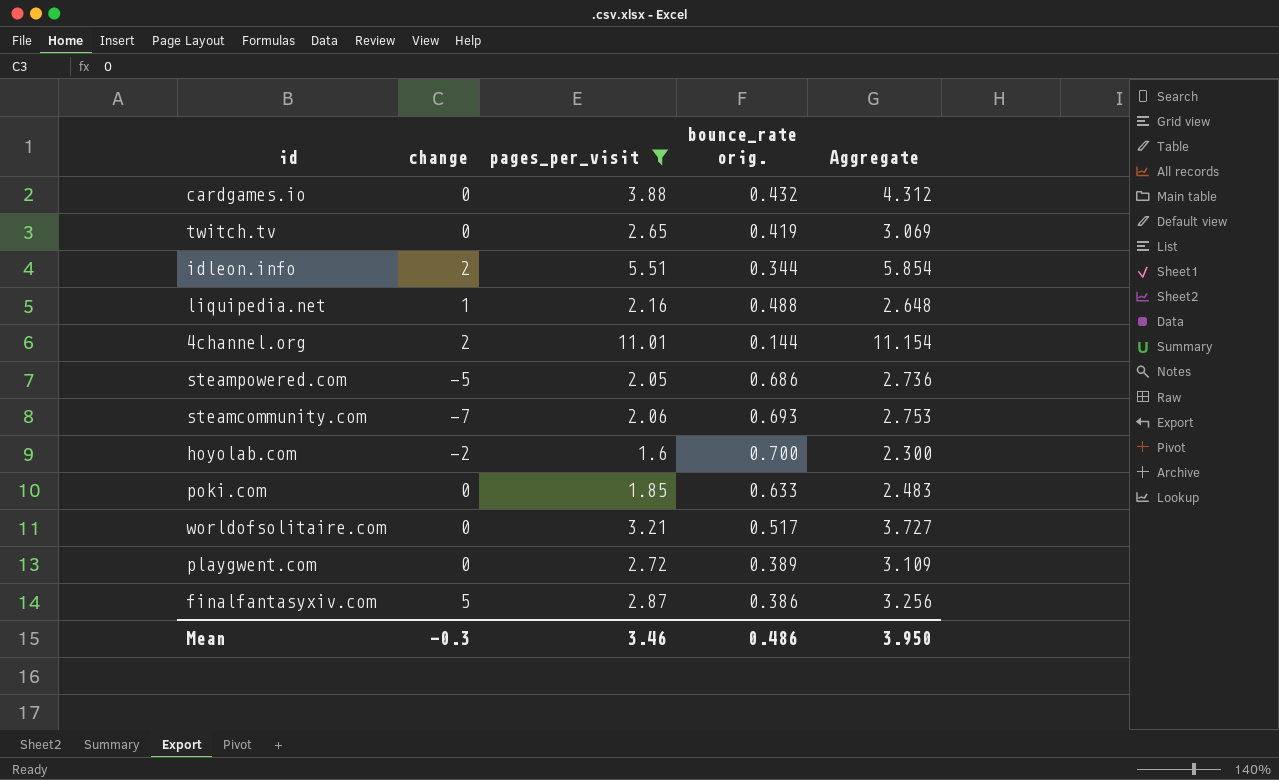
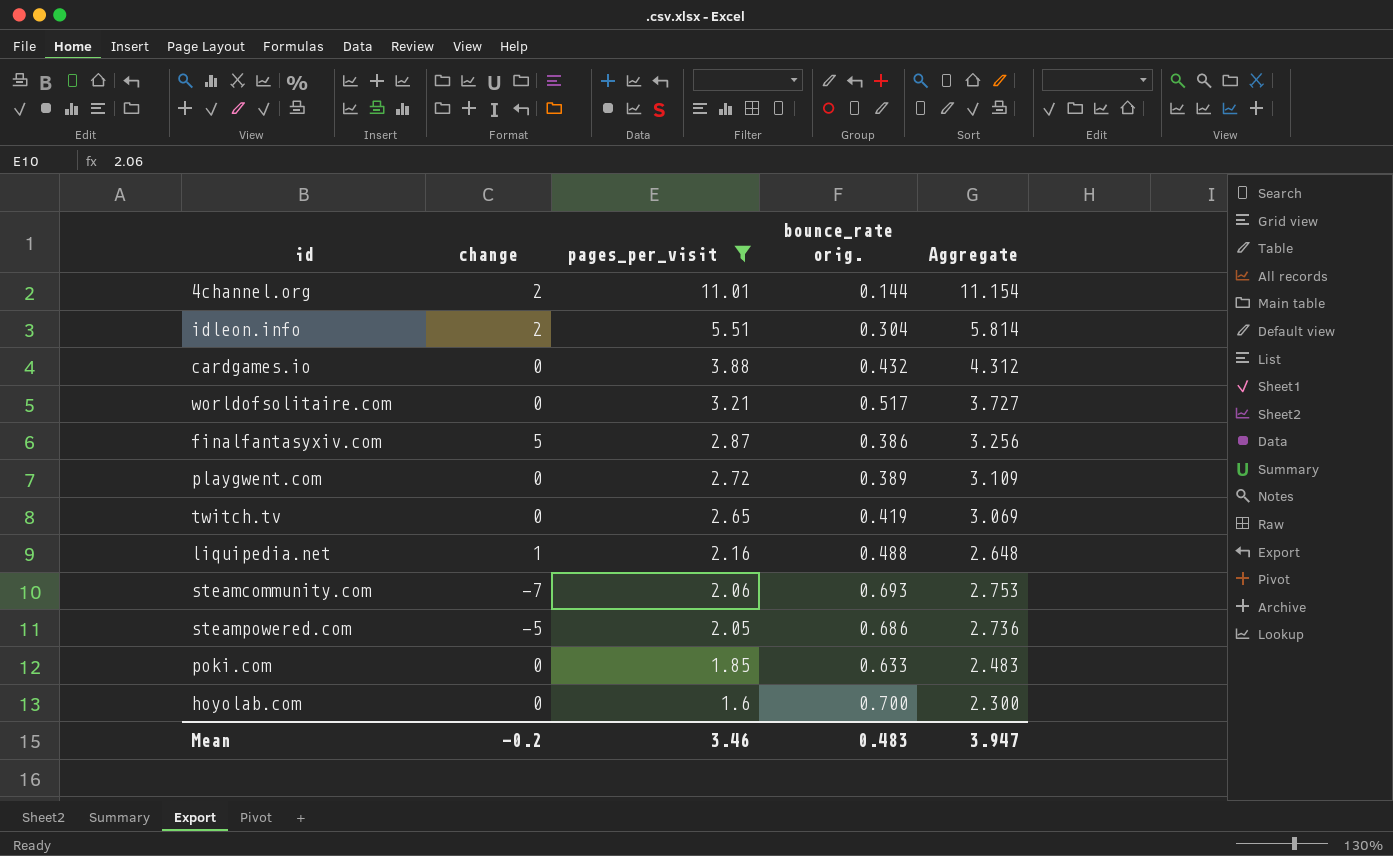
row order: none -> pages_per_visit descending
idleon.info | bounce_rate orig.: 0.344 -> 0.304
idleon.info | Aggregate: 5.854 -> 5.814
hoyolab.com | change: -2 -> 0
Mean | change: -0.3 -> -0.2
Mean | bounce_rate orig.: 0.486 -> 0.483
Mean | Aggregate: 3.950 -> 3.947

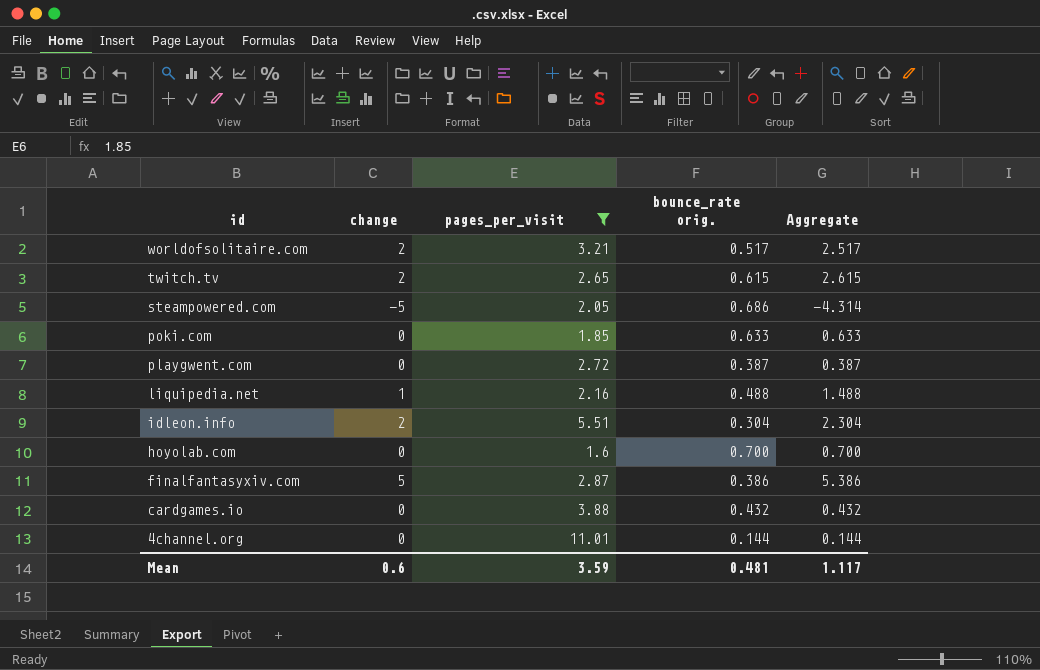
row order: pages_per_visit descending -> id descending
column Aggregate | formula: [pages_per_visit] + [bounce_rate orig.] -> [change] + [bounce_rate orig.]
row steamcommunity.com: -7 | 2.06 | 0.693 | 2.753 -> none
worldofsolitaire.com | change: 0 -> 2
twitch.tv | change: 0 -> 2
twitch.tv | bounce_rate orig.: 0.419 -> 0.615
playgwent.com | bounce_rate orig.: 0.389 -> 0.387
4channel.org | change: 2 -> 0
Mean | change: -0.2 -> 0.6
Mean | pages_per_visit: 3.46 -> 3.59
Mean | bounce_rate orig.: 0.483 -> 0.481
Mean | Aggregate: 3.947 -> 1.117

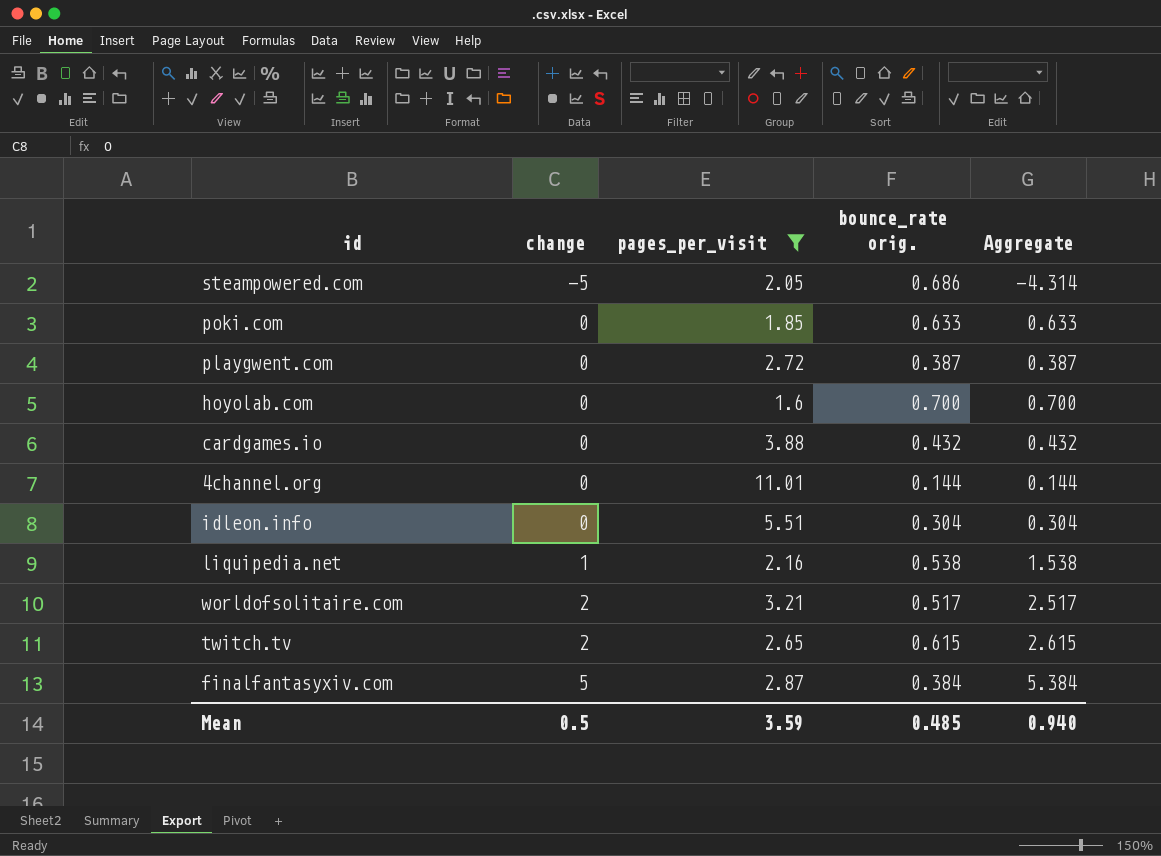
row order: id descending -> change ascending
idleon.info | change: 2 -> 0
idleon.info | Aggregate: 2.304 -> 0.304
liquipedia.net | bounce_rate orig.: 0.488 -> 0.538
liquipedia.net | Aggregate: 1.488 -> 1.538
finalfantasyxiv.com | bounce_rate orig.: 0.386 -> 0.384
finalfantasyxiv.com | Aggregate: 5.386 -> 5.384
Mean | change: 0.6 -> 0.5
Mean | bounce_rate orig.: 0.481 -> 0.485
Mean | Aggregate: 1.117 -> 0.940

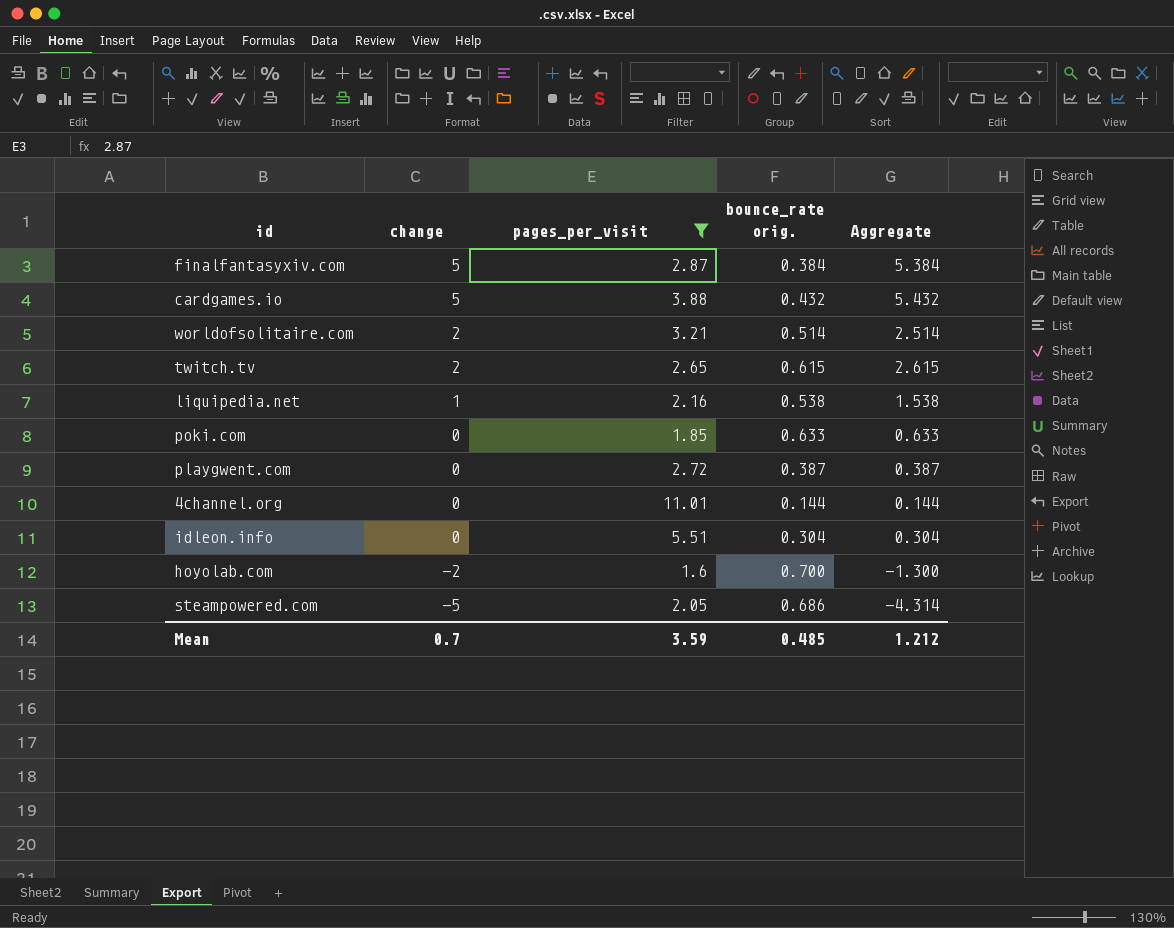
row order: change ascending -> change descending
cardgames.io | change: 0 -> 5
cardgames.io | Aggregate: 0.432 -> 5.432
worldofsolitaire.com | bounce_rate orig.: 0.517 -> 0.514
worldofsolitaire.com | Aggregate: 2.517 -> 2.514
hoyolab.com | change: 0 -> -2
hoyolab.com | Aggregate: 0.700 -> -1.300
Mean | change: 0.5 -> 0.7
Mean | Aggregate: 0.940 -> 1.212

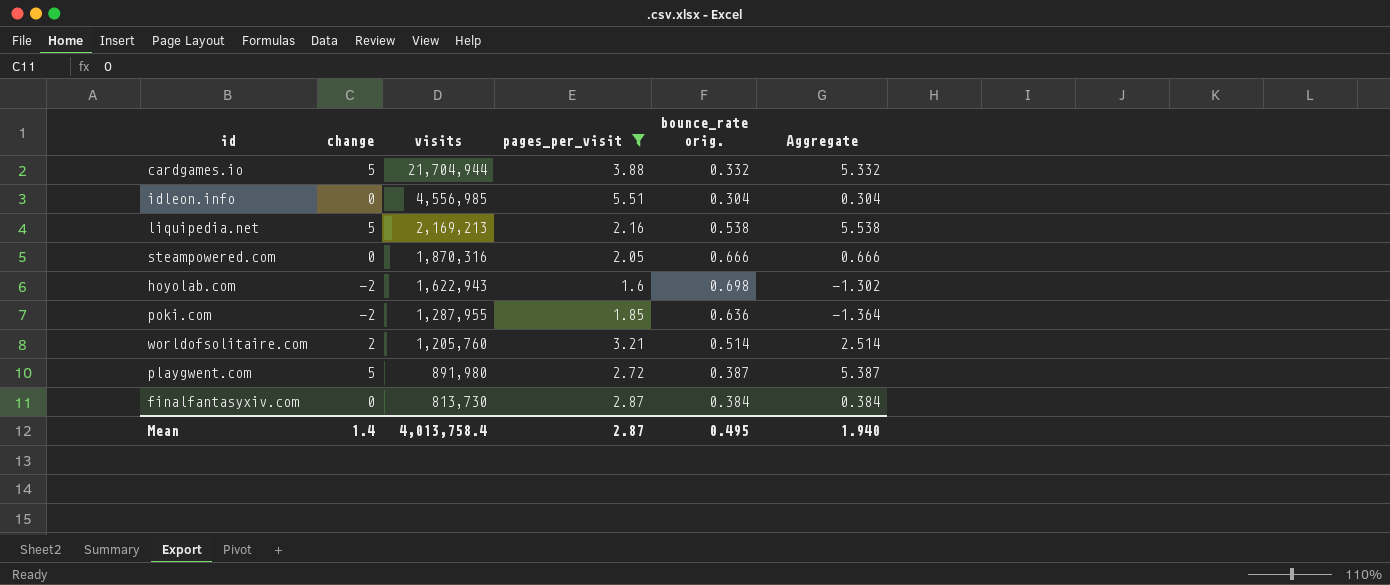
row order: change descending -> visits descending
column visits | position: none -> 3
row twitch.tv: 2 | 2.65 | 0.615 | 2.615 -> none
row 4channel.org: 0 | 11.01 | 0.144 | 0.144 -> none
cardgames.io | bounce_rate orig.: 0.432 -> 0.332
cardgames.io | Aggregate: 5.432 -> 5.332
liquipedia.net | change: 1 -> 5
liquipedia.net | Aggregate: 1.538 -> 5.538
steampowered.com | change: -5 -> 0
steampowered.com | bounce_rate orig.: 0.686 -> 0.666
steampowered.com | Aggregate: -4.314 -> 0.666
hoyolab.com | bounce_rate orig.: 0.700 -> 0.698
hoyolab.com | Aggregate: -1.300 -> -1.302
poki.com | change: 0 -> -2
poki.com | bounce_rate orig.: 0.633 -> 0.636
poki.com | Aggregate: 0.633 -> -1.364
playgwent.com | change: 0 -> 5
playgwent.com | Aggregate: 0.387 -> 5.387
finalfantasyxiv.com | change: 5 -> 0
finalfantasyxiv.com | Aggregate: 5.384 -> 0.384
Mean | change: 0.7 -> 1.4
Mean | pages_per_visit: 3.59 -> 2.87
Mean | bounce_rate orig.: 0.485 -> 0.495
Mean | Aggregate: 1.212 -> 1.940

